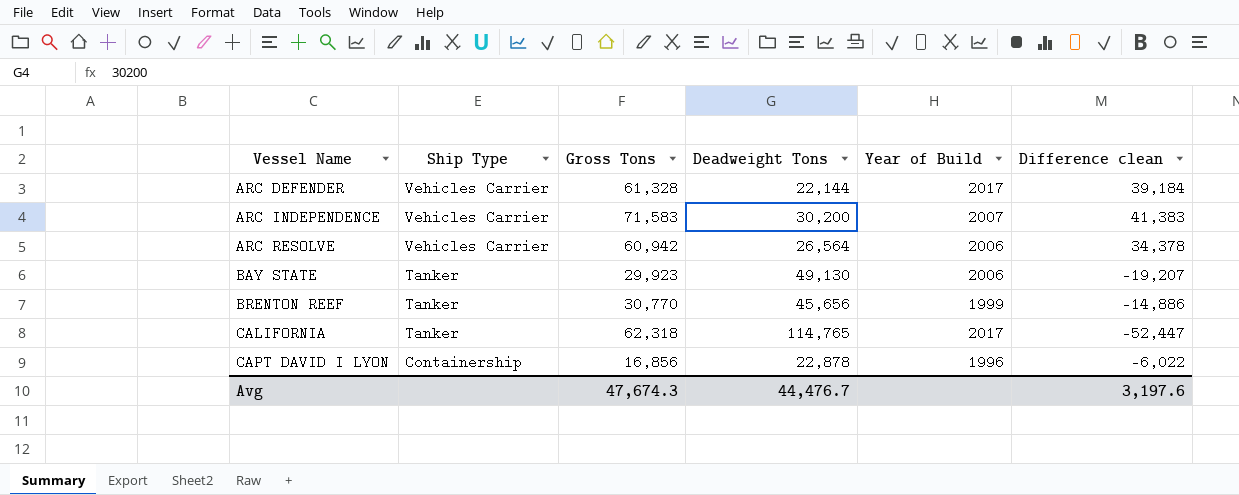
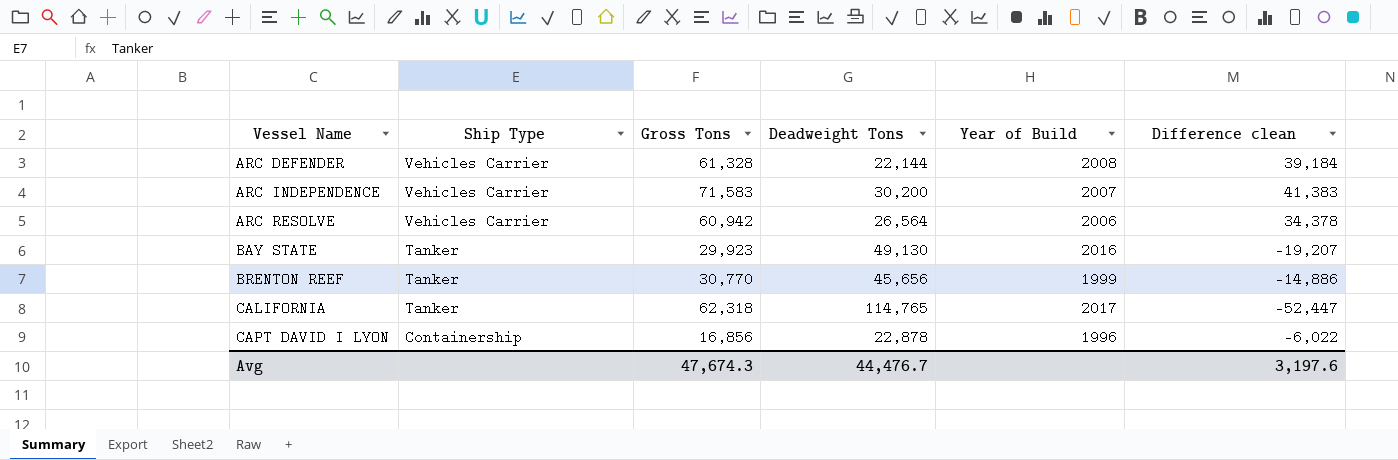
ARC DEFENDER | Year of Build: 2017 -> 2008
BAY STATE | Year of Build: 2006 -> 2016

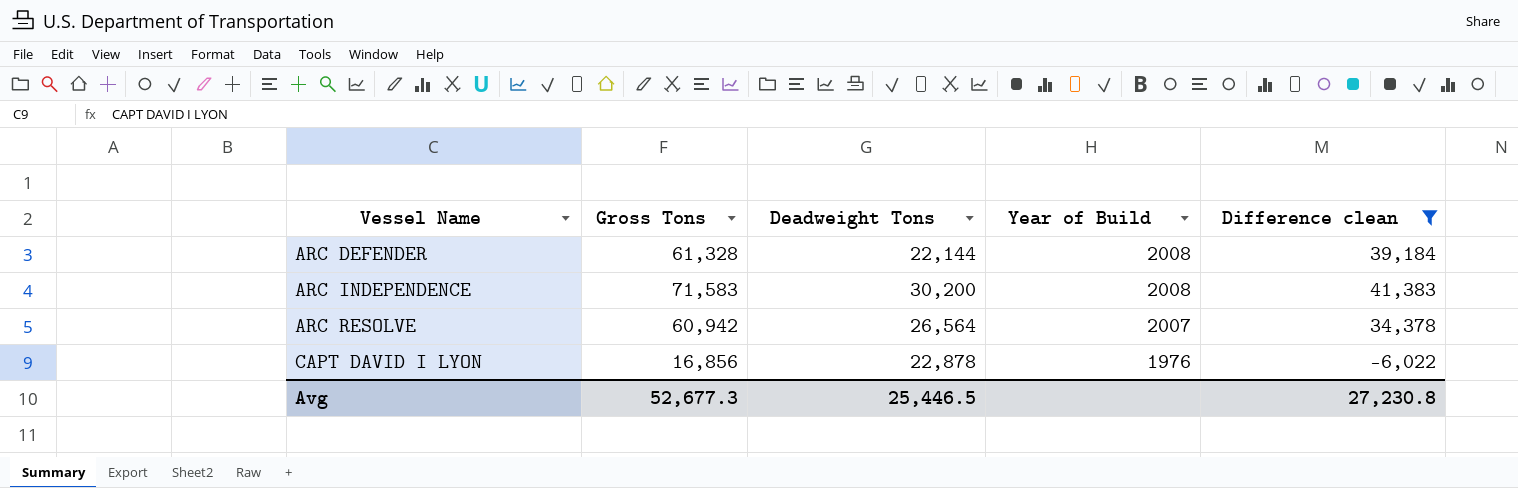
filter: none -> Difference clean >= -6,022
column Ship Type | position: 2 -> none
ARC INDEPENDENCE | Year of Build: 2007 -> 2008
ARC RESOLVE | Year of Build: 2006 -> 2007
CAPT DAVID I LYON | Year of Build: 1996 -> 1976
Avg | Gross Tons: 47,674.3 -> 52,677.3
Avg | Deadweight Tons: 44,476.7 -> 25,446.5
Avg | Difference clean: 3,197.6 -> 27,230.8

